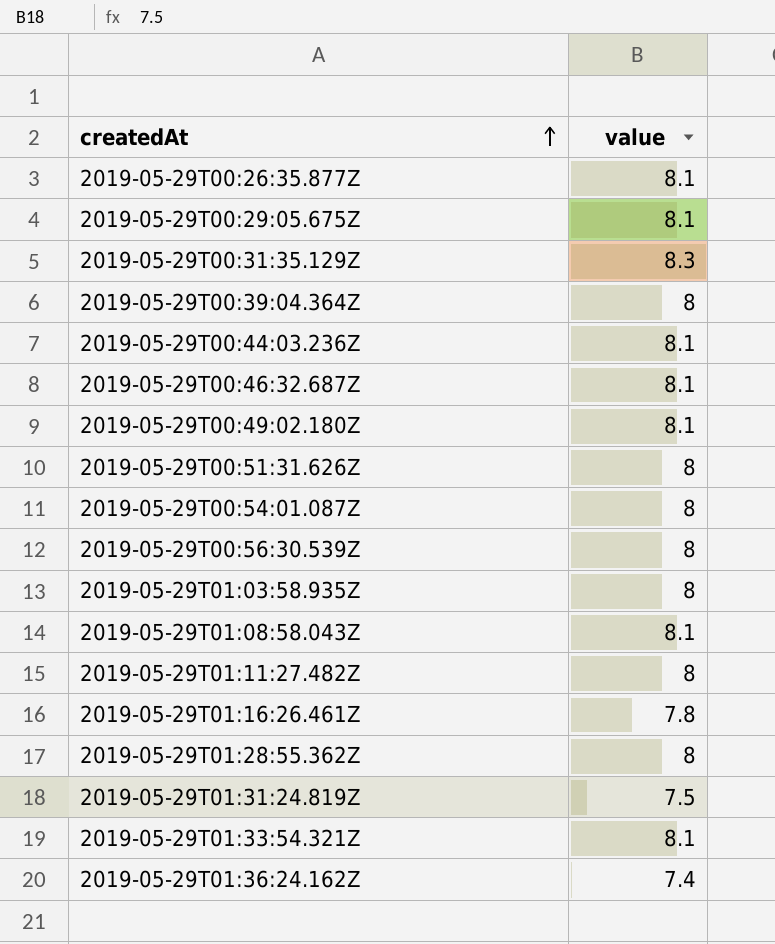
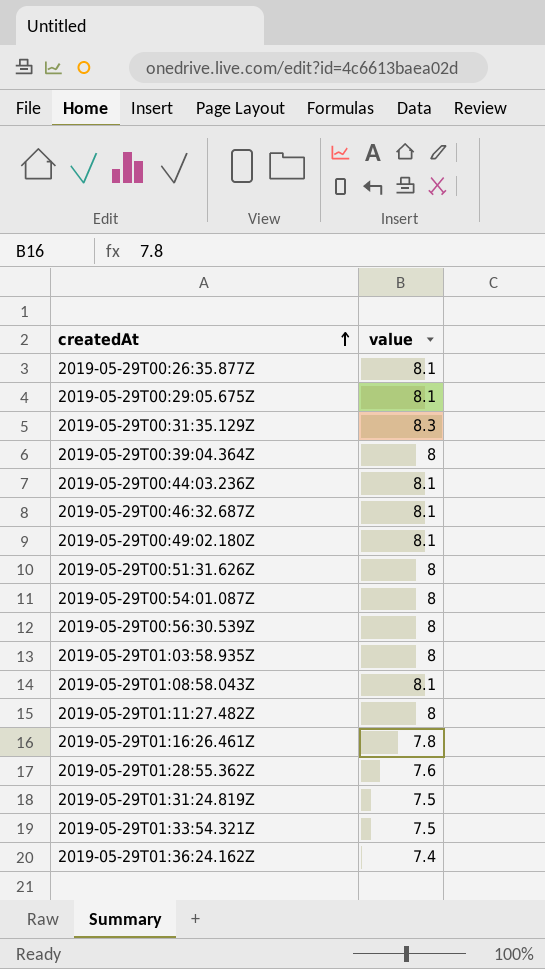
2019-05-29T01:28:55.362Z | value: 8 -> 7.6
2019-05-29T01:33:54.321Z | value: 8.1 -> 7.5

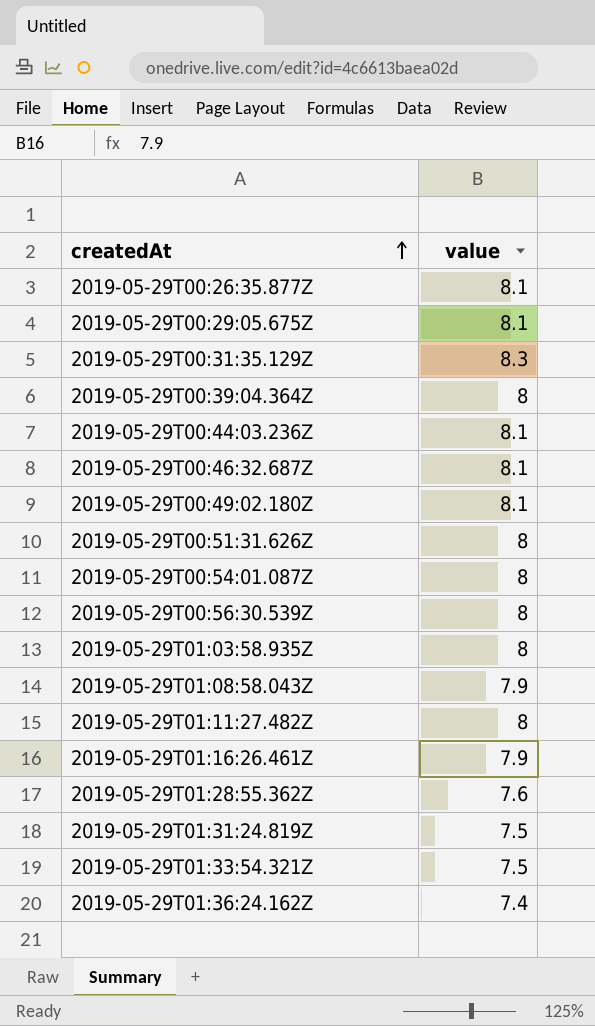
2019-05-29T01:08:58.043Z | value: 8.1 -> 7.9
2019-05-29T01:16:26.461Z | value: 7.8 -> 7.9

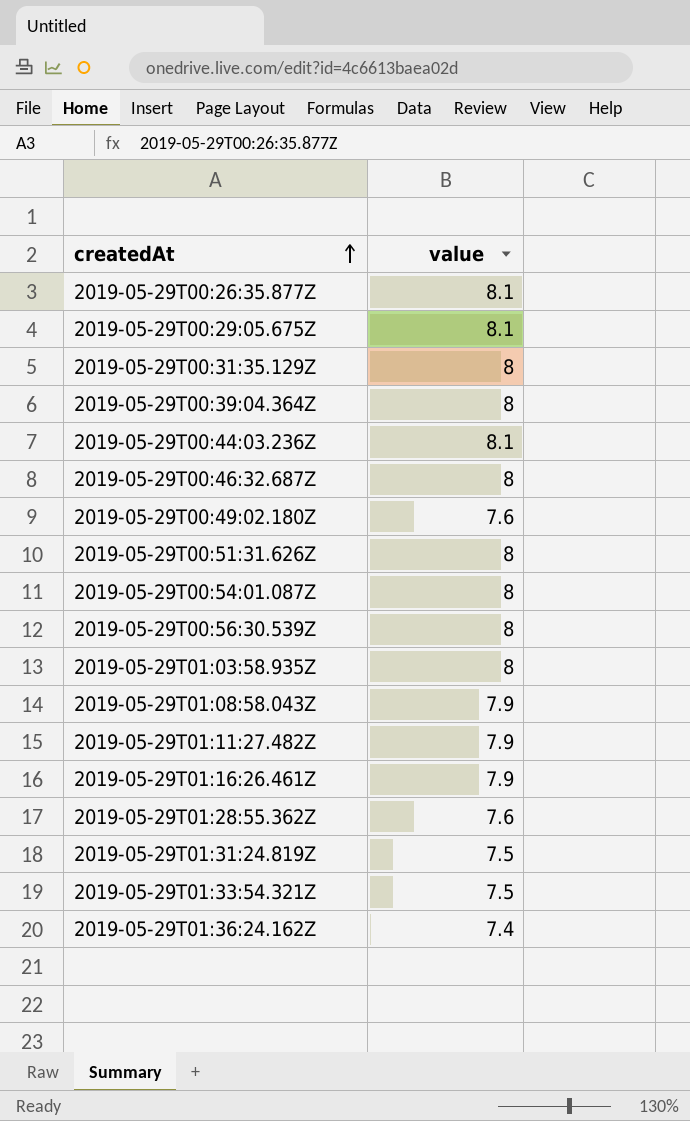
2019-05-29T00:31:35.129Z | value: 8.3 -> 8
2019-05-29T00:46:32.687Z | value: 8.1 -> 8
2019-05-29T00:49:02.180Z | value: 8.1 -> 7.6
2019-05-29T01:11:27.482Z | value: 8 -> 7.9

